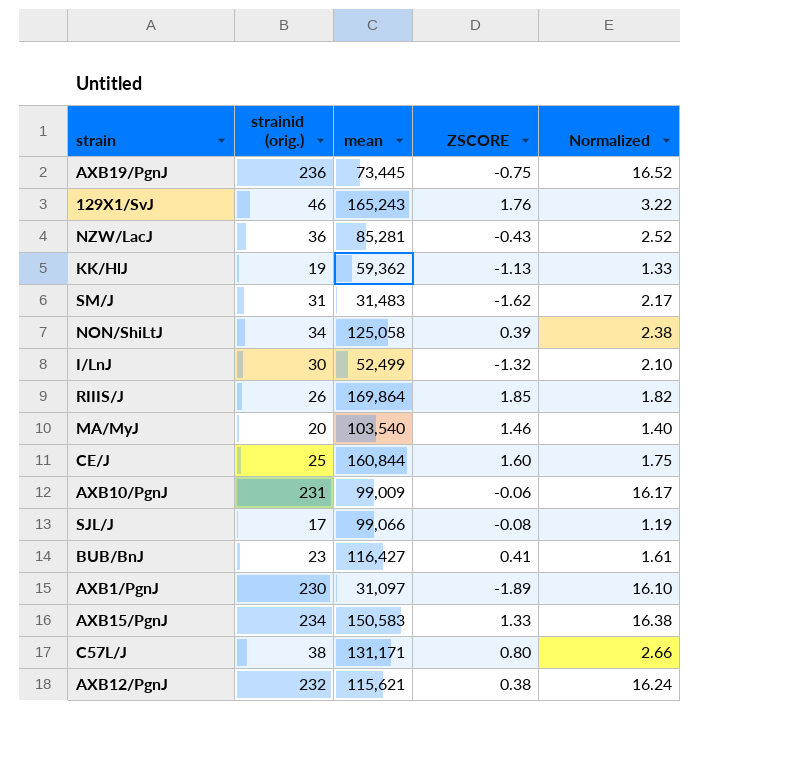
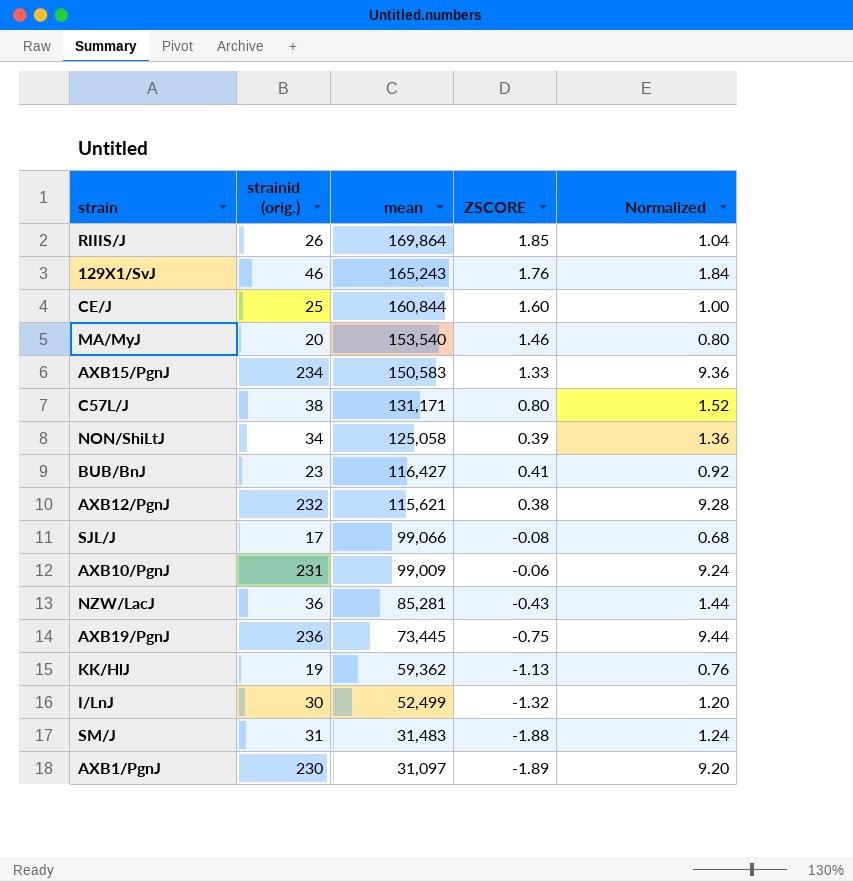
row order: none -> mean descending
column Normalized | formula: [strainid (orig.)] * 0.07 -> [strainid (orig.)] * 0.04
MA/MyJ | mean: 103,540 -> 153,540
SM/J | ZSCORE: -1.62 -> -1.88

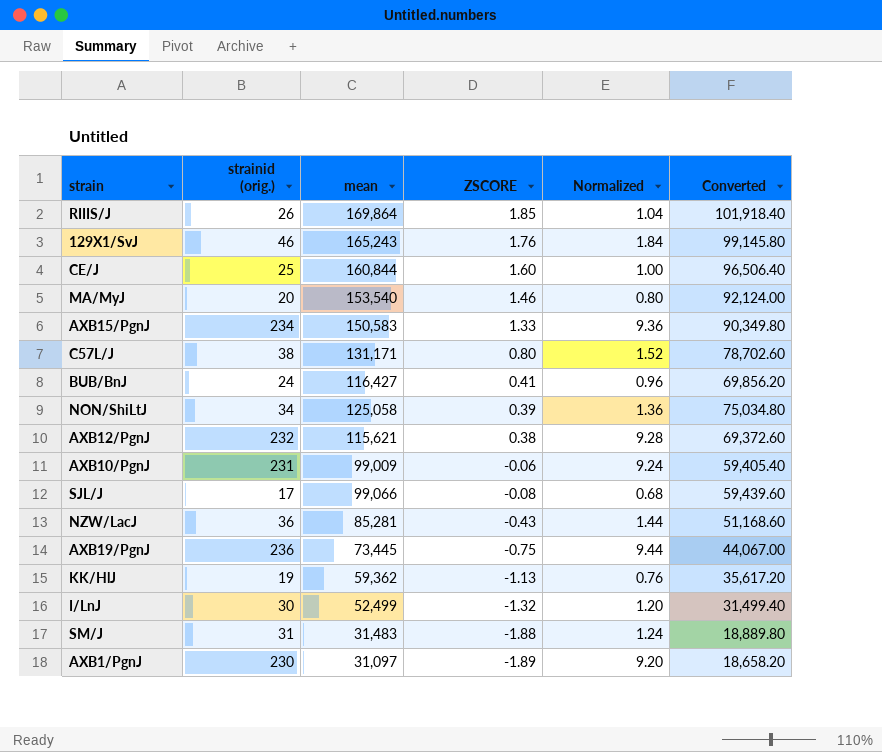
row order: mean descending -> ZSCORE descending
column Converted | formula: none -> [mean] * 0.6
BUB/BnJ | strainid (orig.): 23 -> 24
BUB/BnJ | Normalized: 0.92 -> 0.96

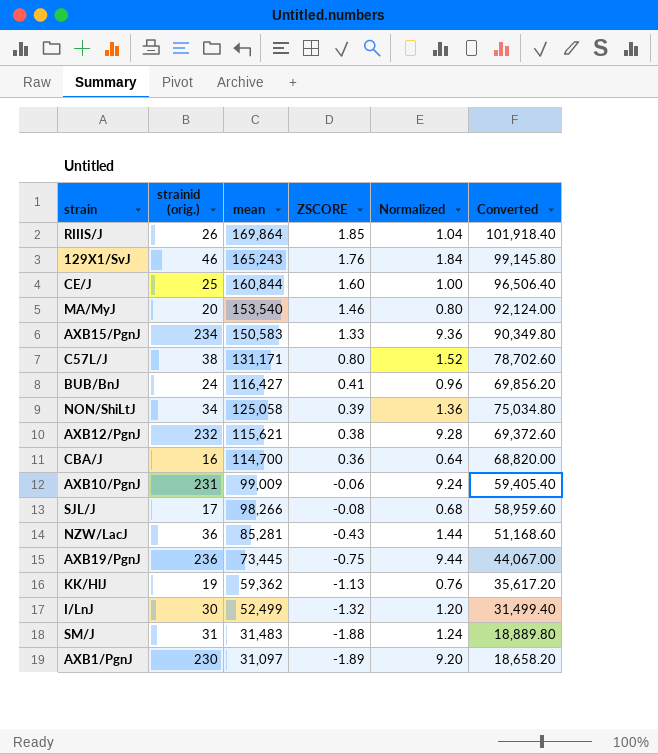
row CBA/J: none -> 16 | 114,700 | 0.36 | 0.64 | 68,820.00
SJL/J | mean: 99,066 -> 98,266
SJL/J | Converted: 59,439.60 -> 58,959.60

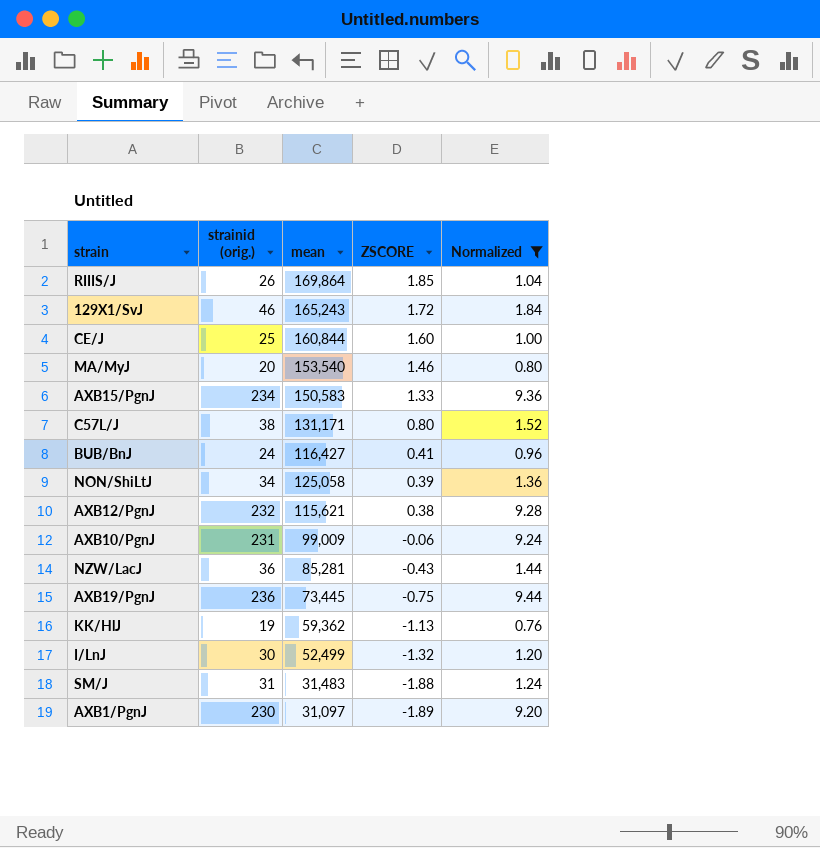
filter: none -> Normalized >= 0.76
column Converted | formula: [mean] * 0.6 -> none
129X1/SvJ | ZSCORE: 1.76 -> 1.72

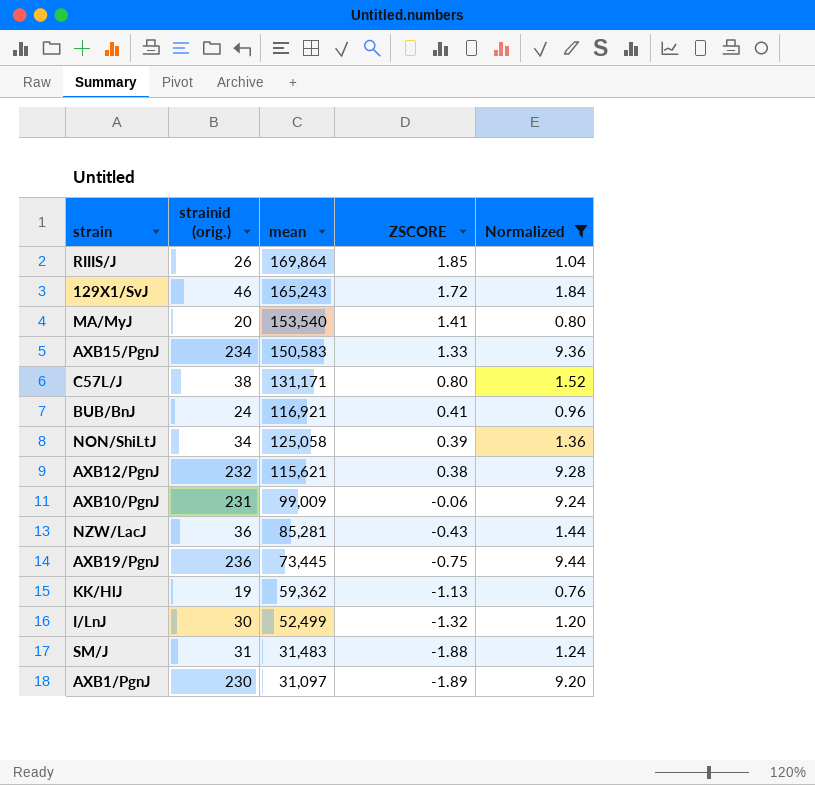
row CE/J: 25 | 160,844 | 1.60 | 1.00 -> none
MA/MyJ | ZSCORE: 1.46 -> 1.41
BUB/BnJ | mean: 116,427 -> 116,921

